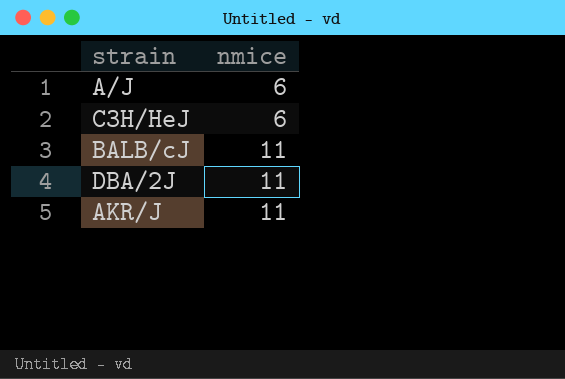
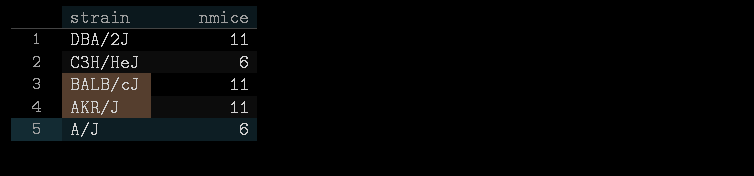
row order: nmice ascending -> strain descending

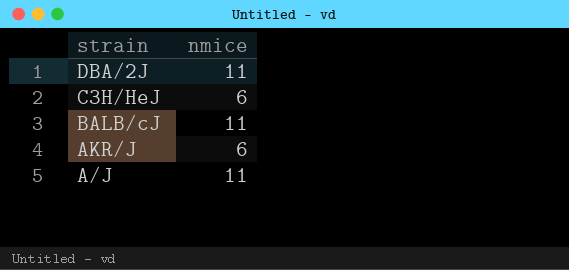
AKR/J | nmice: 11 -> 6
A/J | nmice: 6 -> 11

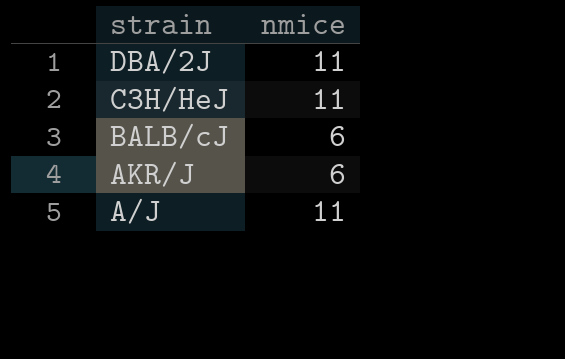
C3H/HeJ | nmice: 6 -> 11
BALB/cJ | nmice: 11 -> 6

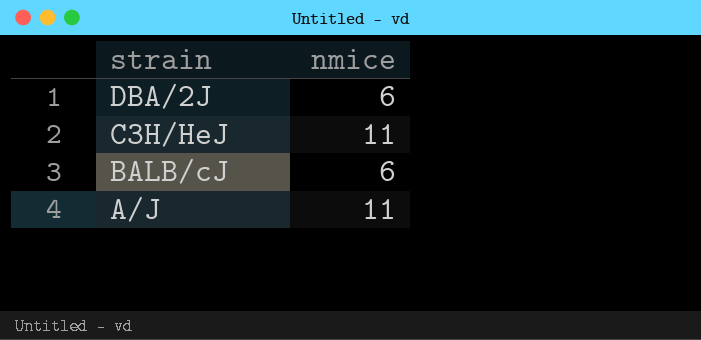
row AKR/J: 6 -> none
DBA/2J | nmice: 11 -> 6

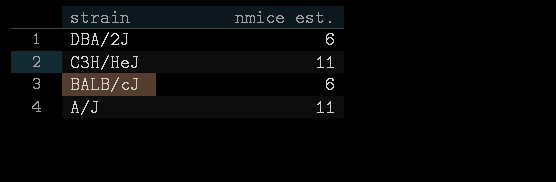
column name: nmice -> nmice est.

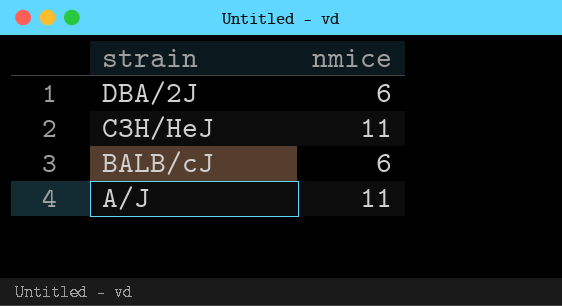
column name: nmice est. -> nmice

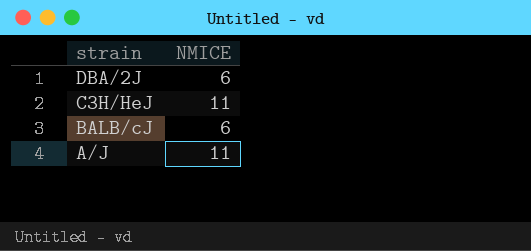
column name: nmice -> NMICE

